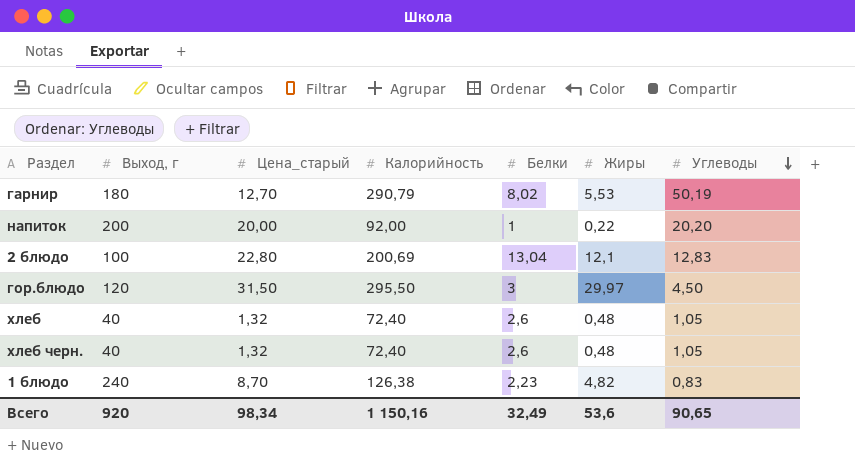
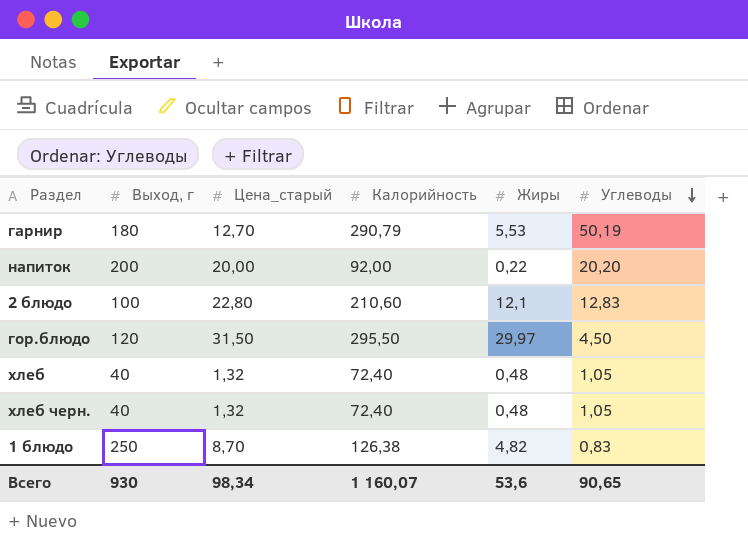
column Белки | position: 5 -> none
2 блюдо | Калорийность: 200,69 -> 210,60
1 блюдо | Выход, г: 240 -> 250
Всего | Выход, г: 920 -> 930
Всего | Калорийность: 1 150,16 -> 1 160,07

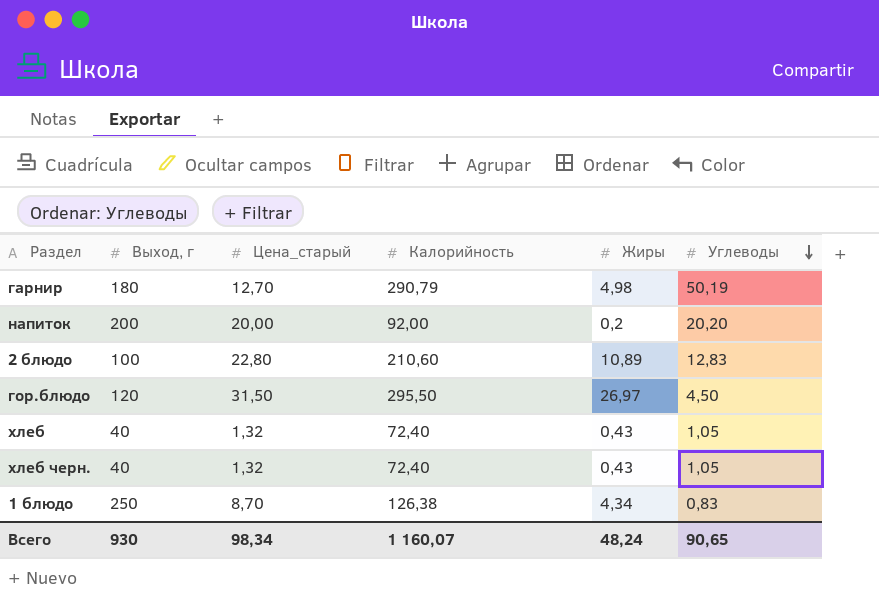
гарнир | Жиры: 5,53 -> 4,98
напиток | Жиры: 0,22 -> 0,2
2 блюдо | Жиры: 12,1 -> 10,89
гор.блюдо | Жиры: 29,97 -> 26,97
хлеб | Жиры: 0,48 -> 0,43
хлеб черн. | Жиры: 0,48 -> 0,43
1 блюдо | Жиры: 4,82 -> 4,34
Всего | Жиры: 53,6 -> 48,24

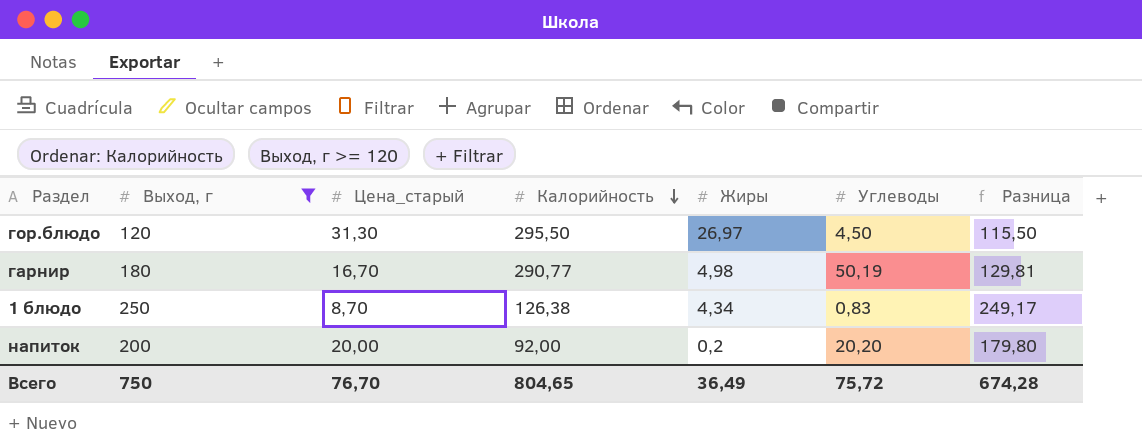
filter: none -> Выход, г >= 120
row order: Углеводы descending -> Калорийность descending
column Разница | formula: none -> [Выход, г] - [Углеводы]
гор.блюдо | Цена_старый: 31,50 -> 31,30
гарнир | Цена_старый: 12,70 -> 16,70
гарнир | Калорийность: 290,79 -> 290,77
Всего | Выход, г: 930 -> 750
Всего | Цена_старый: 98,34 -> 76,70
Всего | Калорийность: 1 160,07 -> 804,65
Всего | Жиры: 48,24 -> 36,49
Всего | Углеводы: 90,65 -> 75,72

